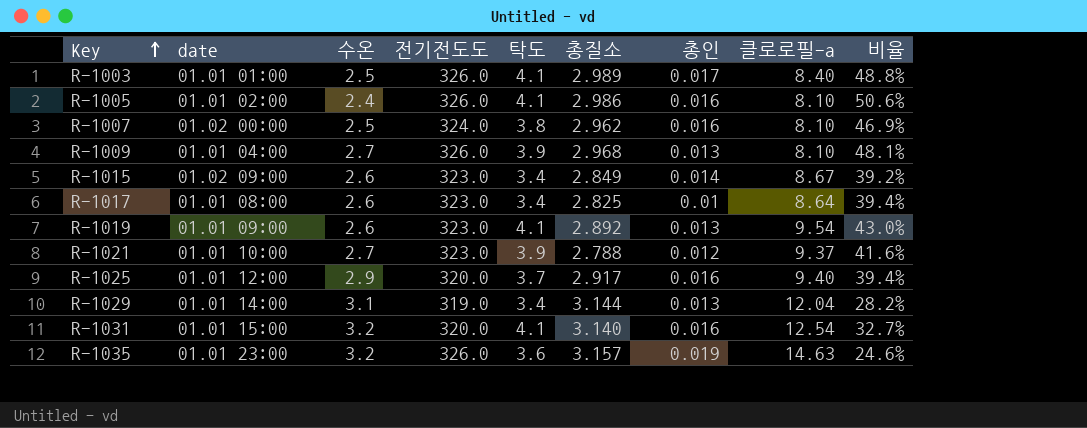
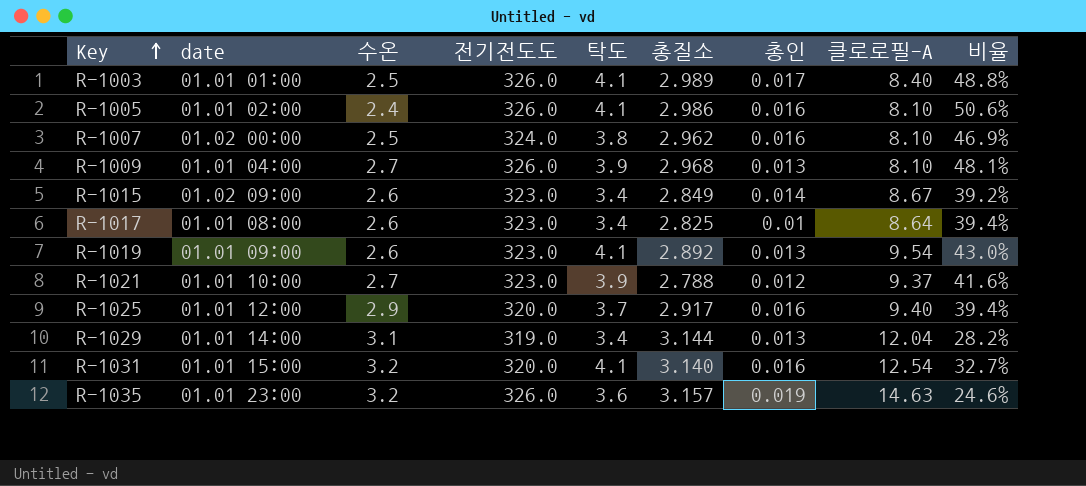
column name: 클로로필-a -> 클로로필-A

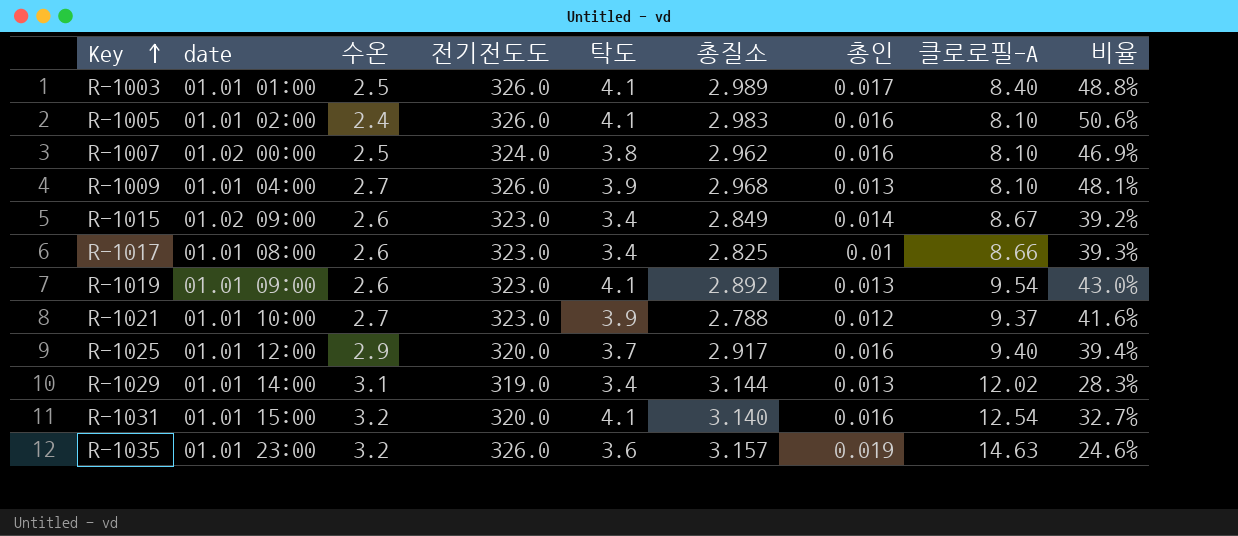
R-1005 | 총질소: 2.986 -> 2.983
R-1017 | 클로로필-A: 8.64 -> 8.66
R-1017 | 비율: 39.4% -> 39.3%
R-1029 | 클로로필-A: 12.04 -> 12.02
R-1029 | 비율: 28.2% -> 28.3%

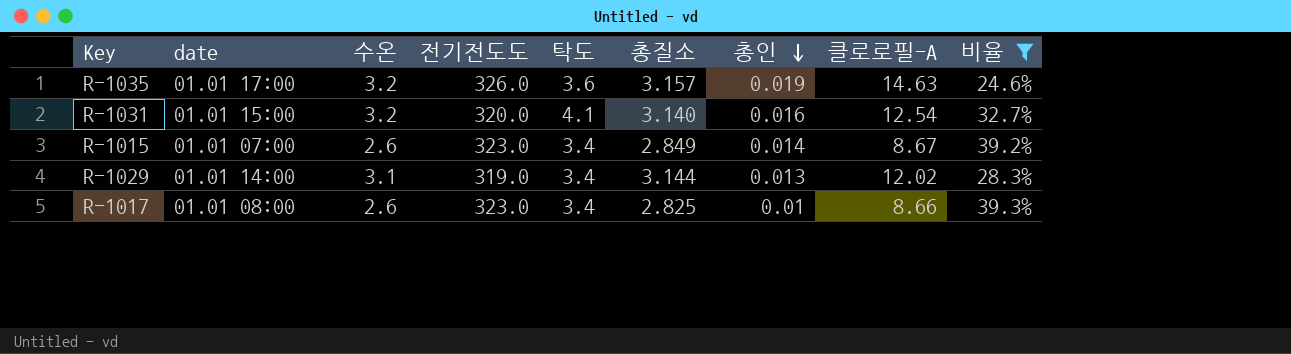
filter: none -> 비율 <= 39.3%
row order: Key ascending -> 총인 descending
R-1035 | date: 01.01 23:00 -> 01.01 17:00
R-1015 | date: 01.02 09:00 -> 01.01 07:00

